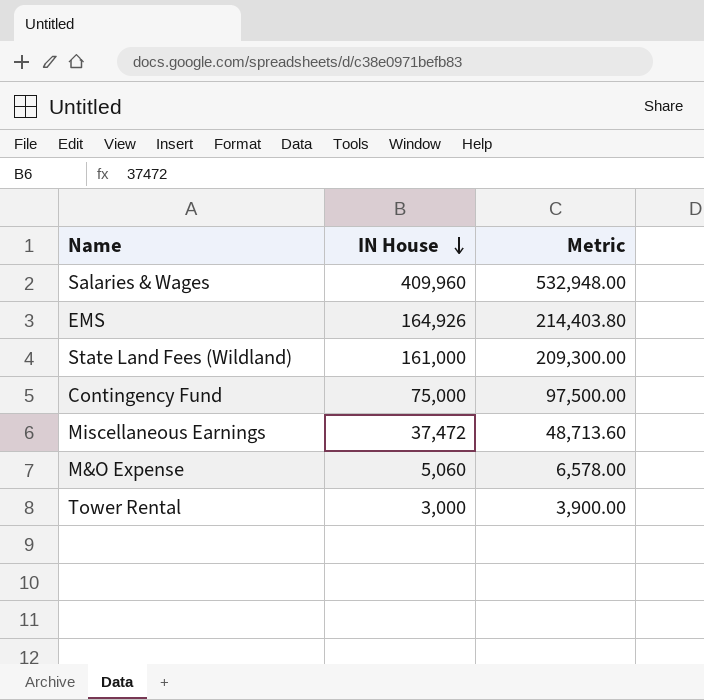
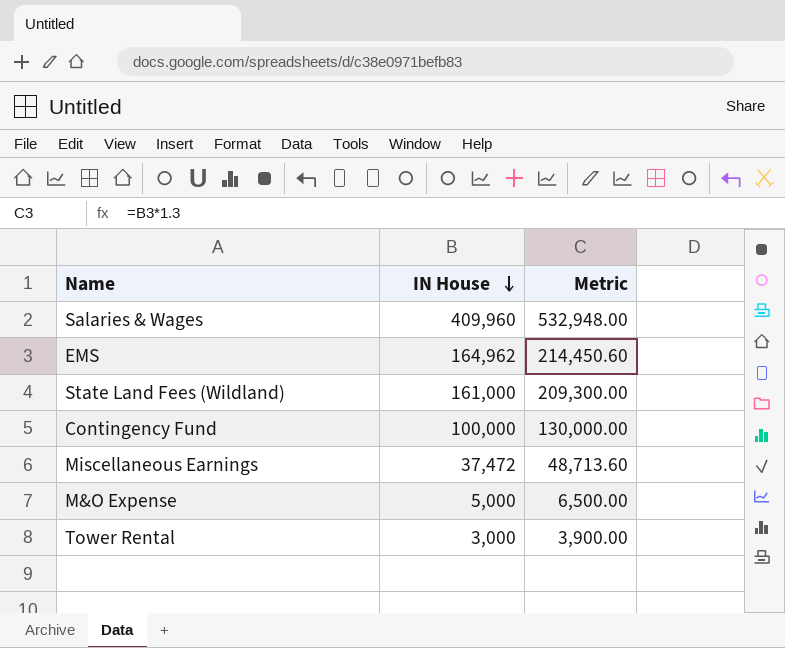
EMS | IN House: 164,926 -> 164,962
EMS | Metric: 214,403.80 -> 214,450.60
Contingency Fund | IN House: 75,000 -> 100,000
Contingency Fund | Metric: 97,500.00 -> 130,000.00
M&O Expense | IN House: 5,060 -> 5,000
M&O Expense | Metric: 6,578.00 -> 6,500.00

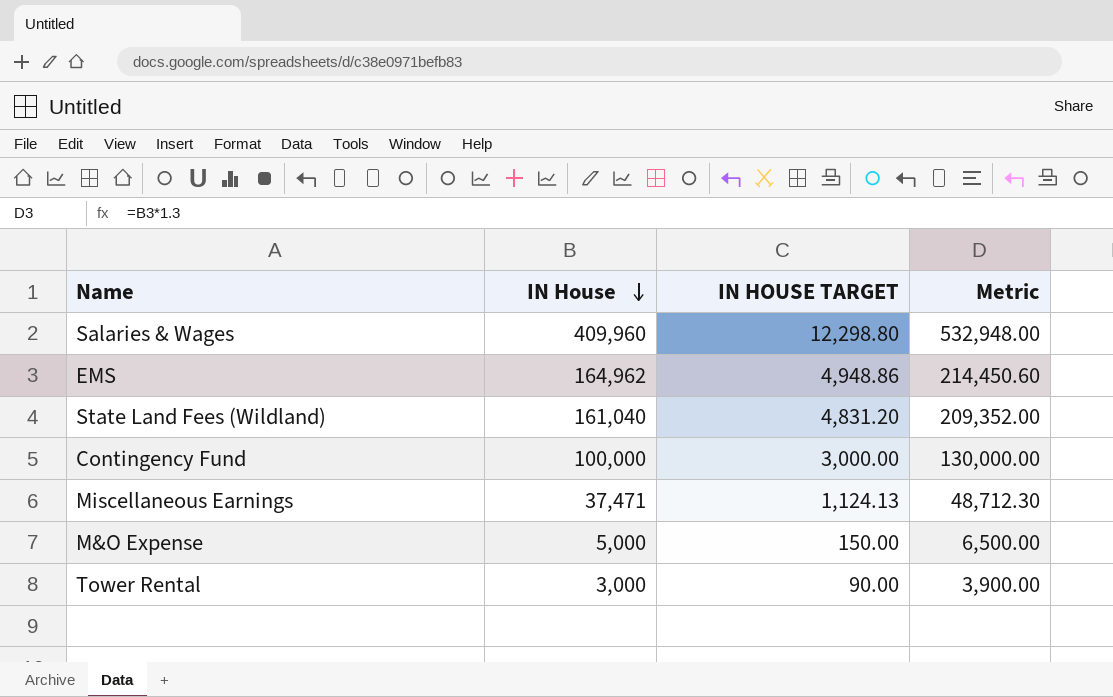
column IN HOUSE TARGET | formula: none -> [IN House] * 0.03
State Land Fees (Wildland) | IN House: 161,000 -> 161,040
State Land Fees (Wildland) | Metric: 209,300.00 -> 209,352.00
Miscellaneous Earnings | IN House: 37,472 -> 37,471
Miscellaneous Earnings | Metric: 48,713.60 -> 48,712.30

